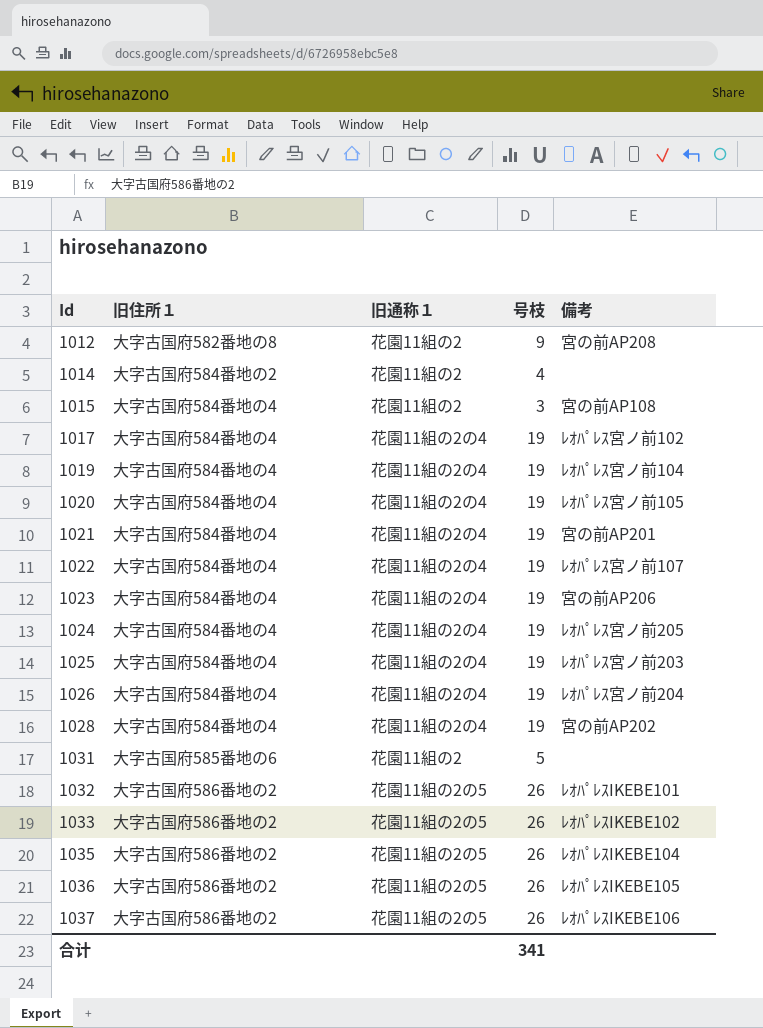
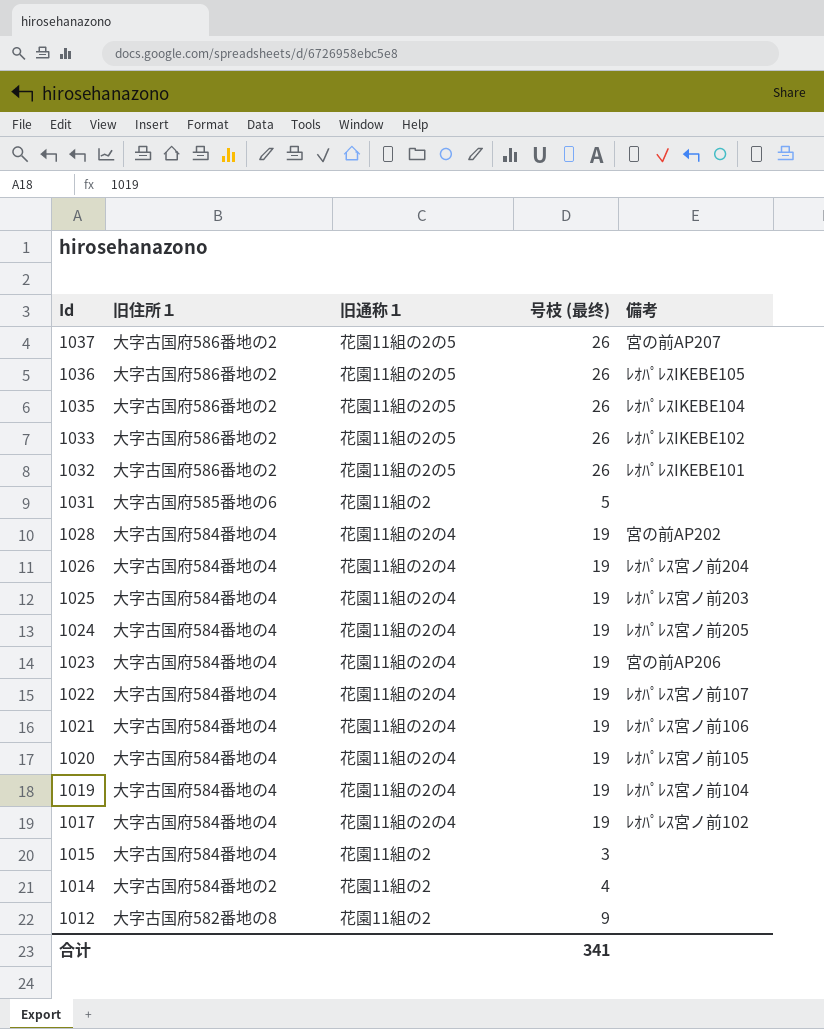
row order: Id ascending -> Id descending
column name: 号枝 -> 号枝 (最终)
1037 | 備考: ﾚｵﾊﾟﾚｽIKEBE106 -> 宮の前AP207
1021 | 備考: 宮の前AP201 -> ﾚｵﾊﾟﾚｽ宮ノ前106
1015 | 備考: 宮の前AP108 -> none
1012 | 備考: 宮の前AP208 -> none

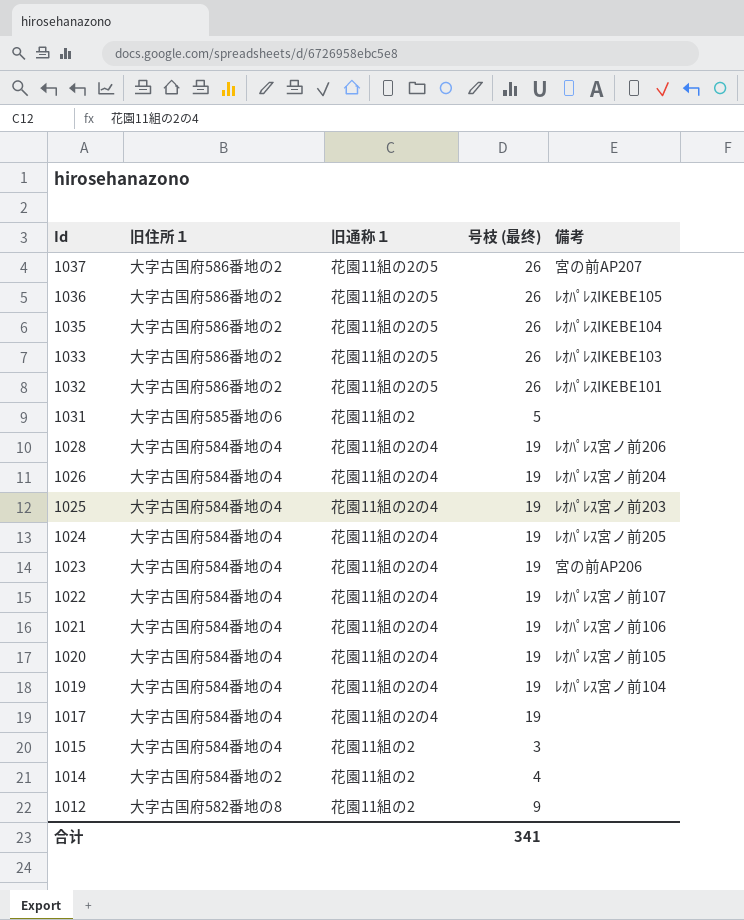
1033 | 備考: ﾚｵﾊﾟﾚｽIKEBE102 -> ﾚｵﾊﾟﾚｽIKEBE103
1028 | 備考: 宮の前AP202 -> ﾚｵﾊﾟﾚｽ宮ノ前206
1017 | 備考: ﾚｵﾊﾟﾚｽ宮ノ前102 -> none

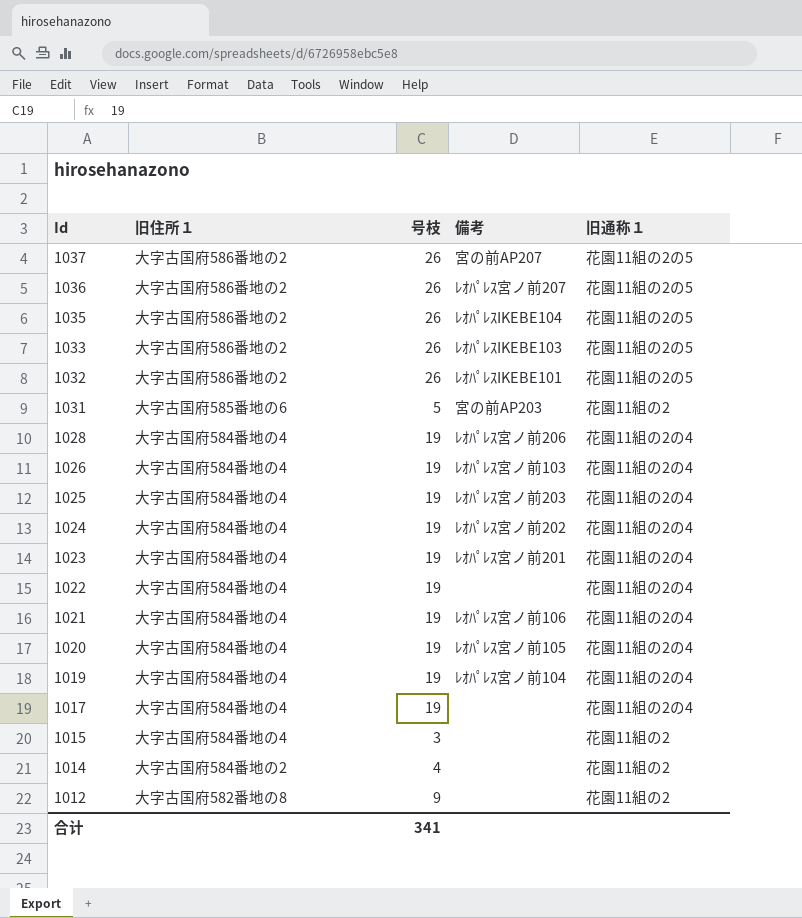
column name: 号枝 (最终) -> 号枝
column 旧通称１ | position: 3 -> 5
1036 | 備考: ﾚｵﾊﾟﾚｽIKEBE105 -> ﾚｵﾊﾟﾚｽ宮ノ前207
1031 | 備考: none -> 宮の前AP203
1026 | 備考: ﾚｵﾊﾟﾚｽ宮ノ前204 -> ﾚｵﾊﾟﾚｽ宮ノ前103
1024 | 備考: ﾚｵﾊﾟﾚｽ宮ノ前205 -> ﾚｵﾊﾟﾚｽ宮ノ前202
1023 | 備考: 宮の前AP206 -> ﾚｵﾊﾟﾚｽ宮ノ前201
1022 | 備考: ﾚｵﾊﾟﾚｽ宮ノ前107 -> none

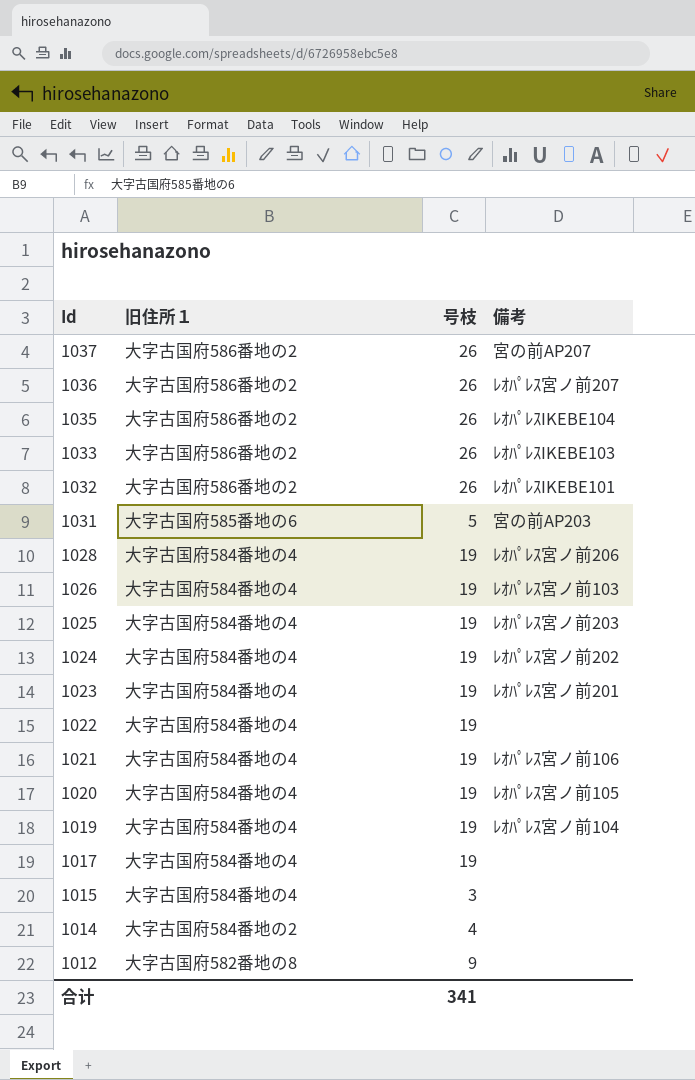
column 旧通称１ | position: 5 -> none

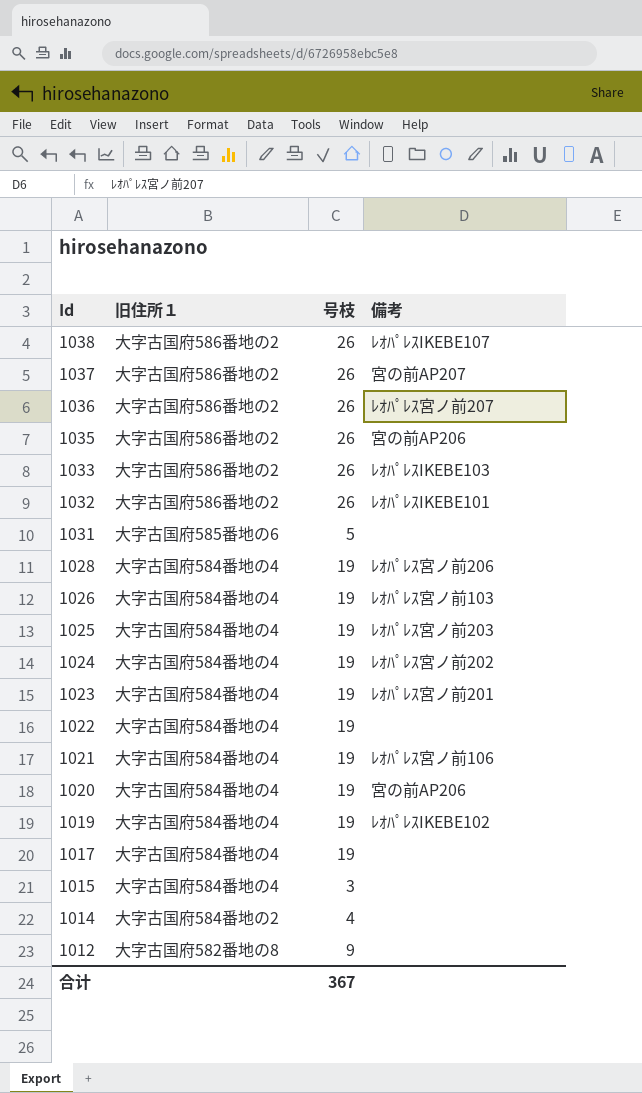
row 1038: none -> 大字古国府586番地の2 | 26 | ﾚｵﾊﾟﾚｽIKEBE107
1035 | 備考: ﾚｵﾊﾟﾚｽIKEBE104 -> 宮の前AP206
1031 | 備考: 宮の前AP203 -> none
1020 | 備考: ﾚｵﾊﾟﾚｽ宮ノ前105 -> 宮の前AP206
1019 | 備考: ﾚｵﾊﾟﾚｽ宮ノ前104 -> ﾚｵﾊﾟﾚｽIKEBE102
合计 | 号枝: 341 -> 367

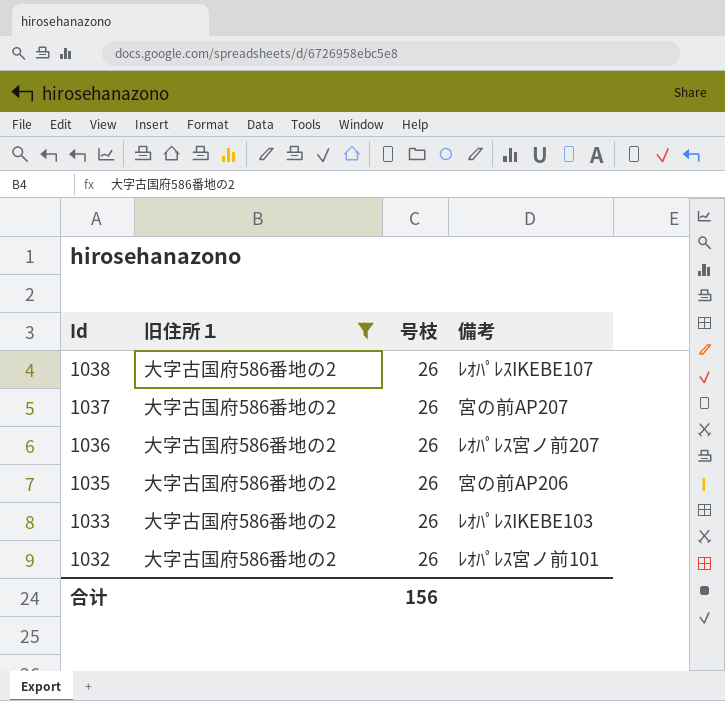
filter: none -> 旧住所１ = 大字古国府586番地の2
1032 | 備考: ﾚｵﾊﾟﾚｽIKEBE101 -> ﾚｵﾊﾟﾚｽ宮ノ前101
合计 | 号枝: 367 -> 156

